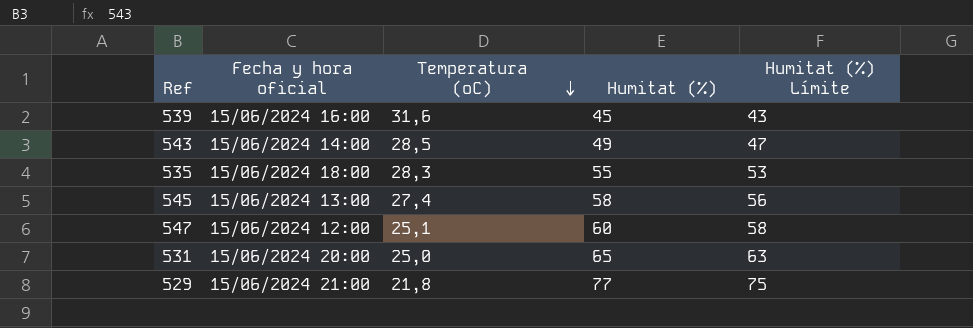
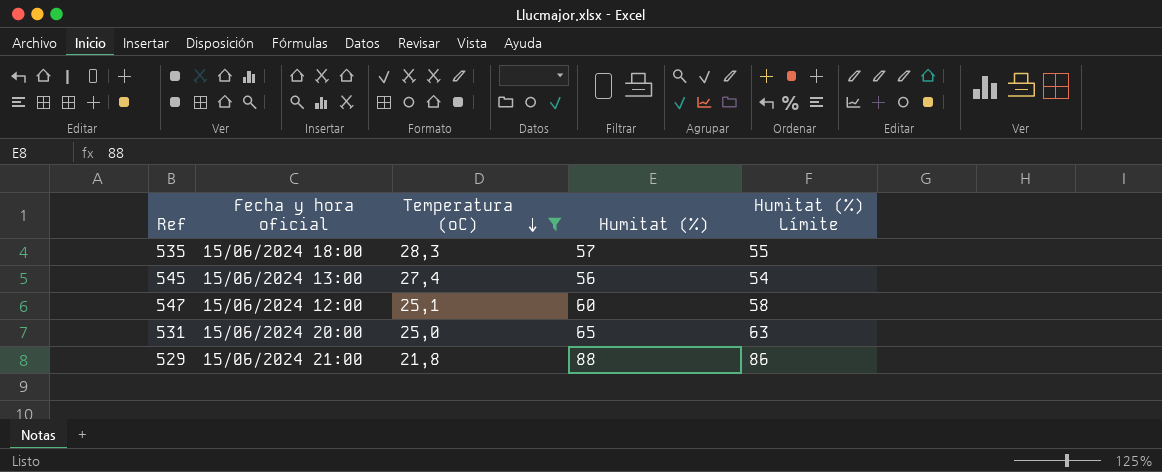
filter: none -> Temperatura (ºC) <= 28,3
535 | Humitat (%): 55 -> 57
535 | Humitat (%) Límite: 53 -> 55
545 | Humitat (%): 58 -> 56
545 | Humitat (%) Límite: 56 -> 54
529 | Humitat (%): 77 -> 88
529 | Humitat (%) Límite: 75 -> 86

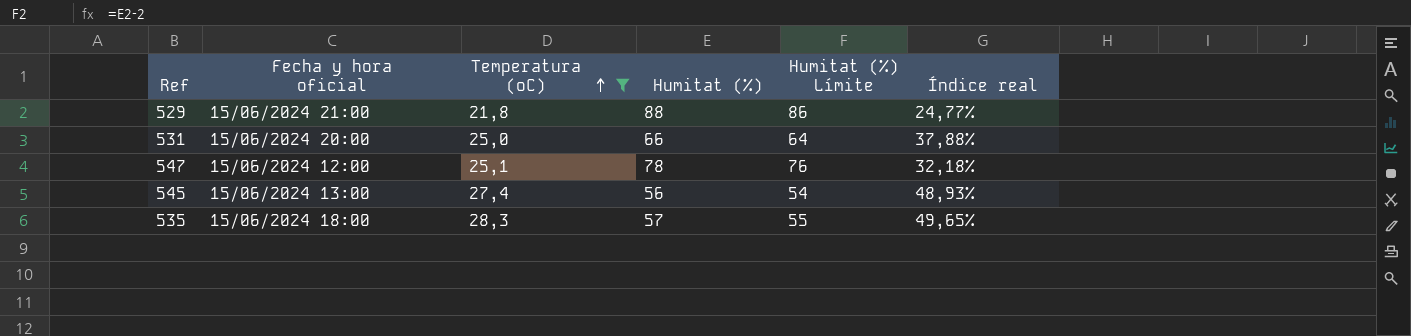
row order: Temperatura (ºC) descending -> Temperatura (ºC) ascending
column Índice real | formula: none -> [Temperatura (ºC)] / [Humitat (%)]
531 | Humitat (%): 65 -> 66
531 | Humitat (%) Límite: 63 -> 64
547 | Humitat (%): 60 -> 78
547 | Humitat (%) Límite: 58 -> 76

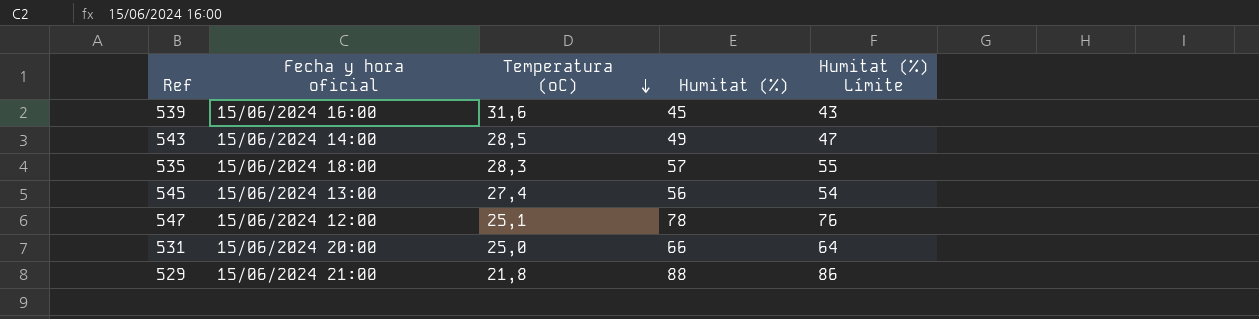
filter: Temperatura (ºC) <= 28,3 -> none
row order: Temperatura (ºC) ascending -> Temperatura (ºC) descending
column Índice real | formula: [Temperatura (ºC)] / [Humitat (%)] -> none

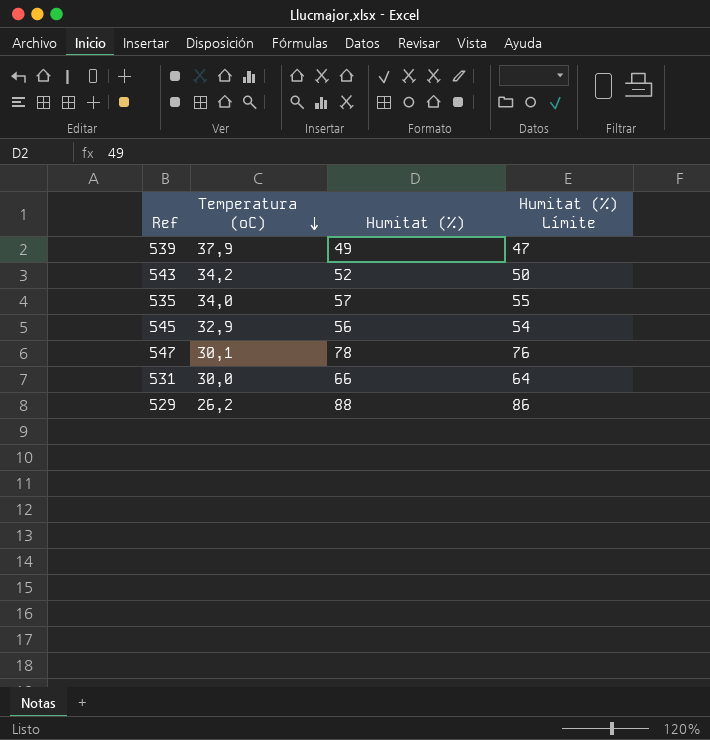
column Fecha y hora oficial | position: 2 -> none
539 | Temperatura (ºC): 31,6 -> 37,9
539 | Humitat (%): 45 -> 49
539 | Humitat (%) Límite: 43 -> 47
543 | Temperatura (ºC): 28,5 -> 34,2
543 | Humitat (%): 49 -> 52
543 | Humitat (%) Límite: 47 -> 50
535 | Temperatura (ºC): 28,3 -> 34,0
545 | Temperatura (ºC): 27,4 -> 32,9
547 | Temperatura (ºC): 25,1 -> 30,1
531 | Temperatura (ºC): 25,0 -> 30,0
529 | Temperatura (ºC): 21,8 -> 26,2

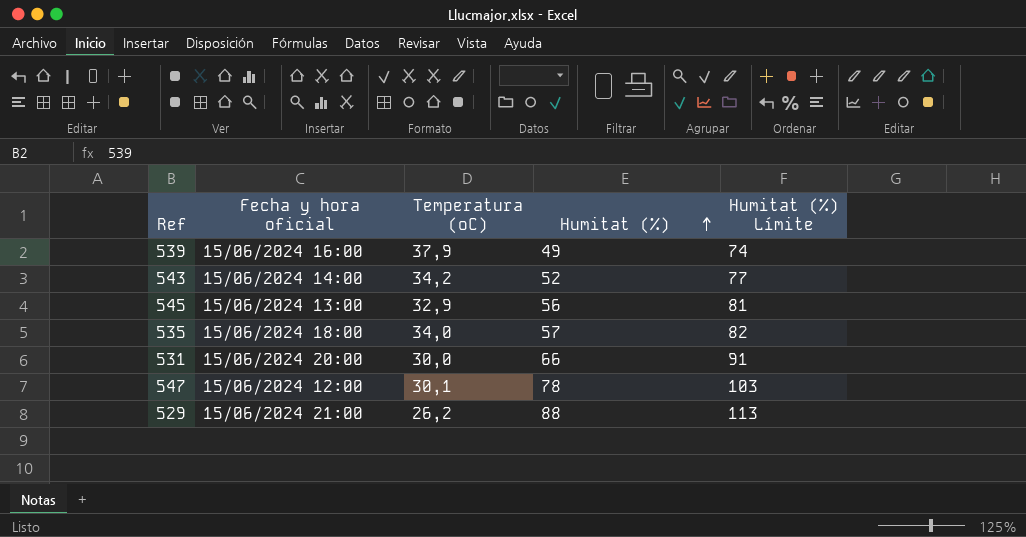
row order: Temperatura (ºC) descending -> Humitat (%) ascending
column Fecha y hora oficial | position: none -> 2
column Humitat (%) Límite | formula: [Humitat (%)] - 2 -> [Humitat (%)] + 25

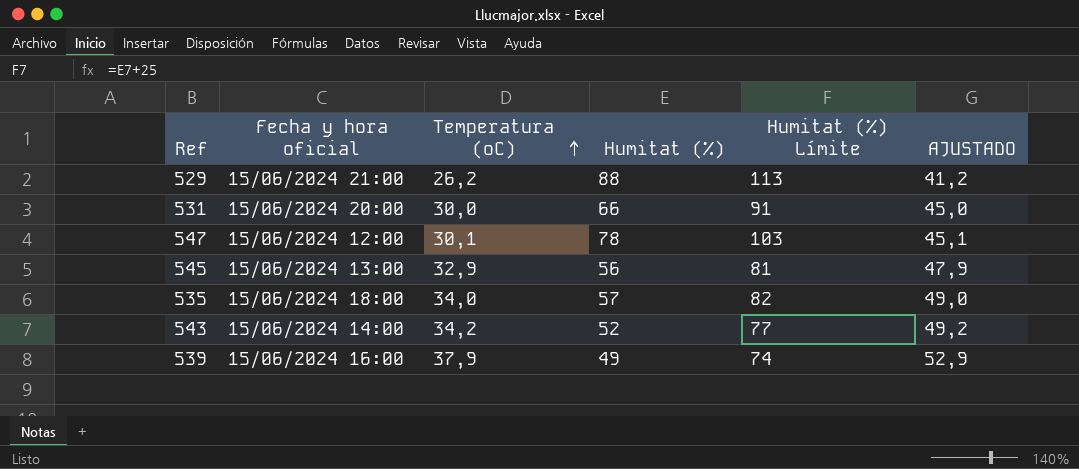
row order: Humitat (%) ascending -> Temperatura (ºC) ascending
column AJUSTADO | formula: none -> [Temperatura (ºC)] + 15

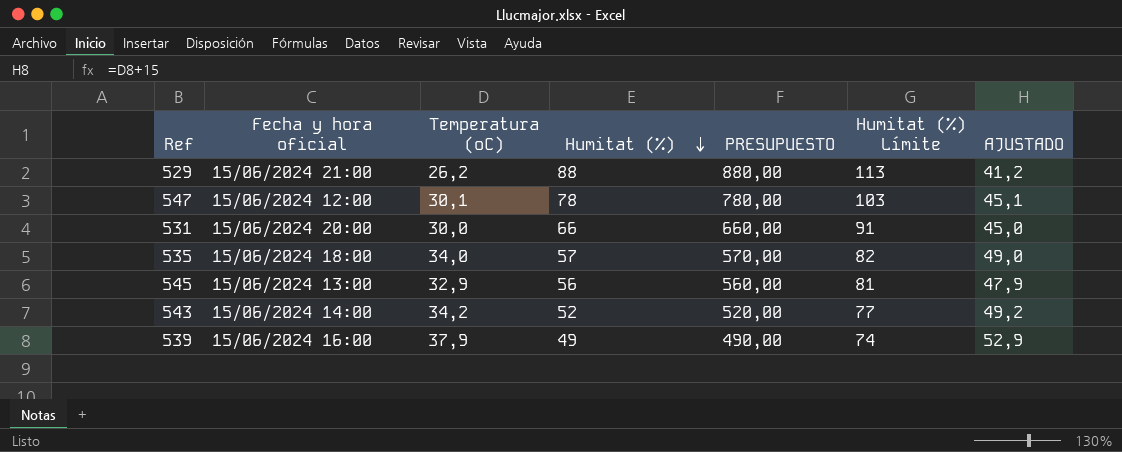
row order: Temperatura (ºC) ascending -> Humitat (%) descending
column PRESUPUESTO | formula: none -> [Humitat (%)] * 10

